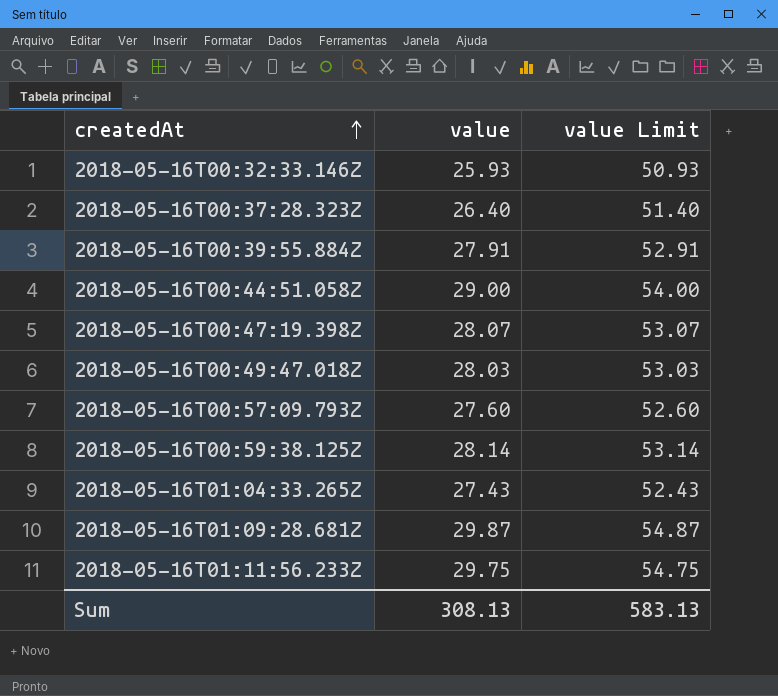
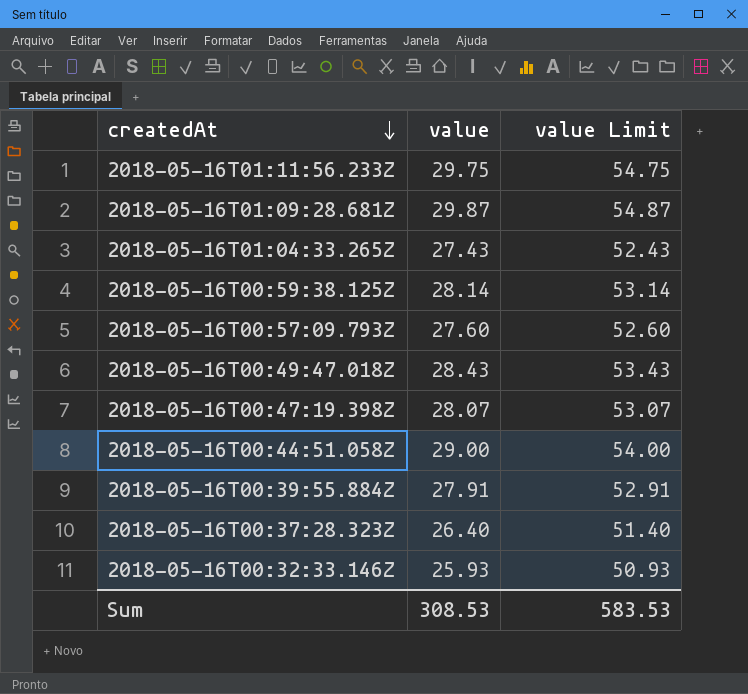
row order: createdAt ascending -> createdAt descending
2018-05-16T00:49:47.018Z | value: 28.03 -> 28.43
2018-05-16T00:49:47.018Z | value Limit: 53.03 -> 53.43
Sum | value: 308.13 -> 308.53
Sum | value Limit: 583.13 -> 583.53

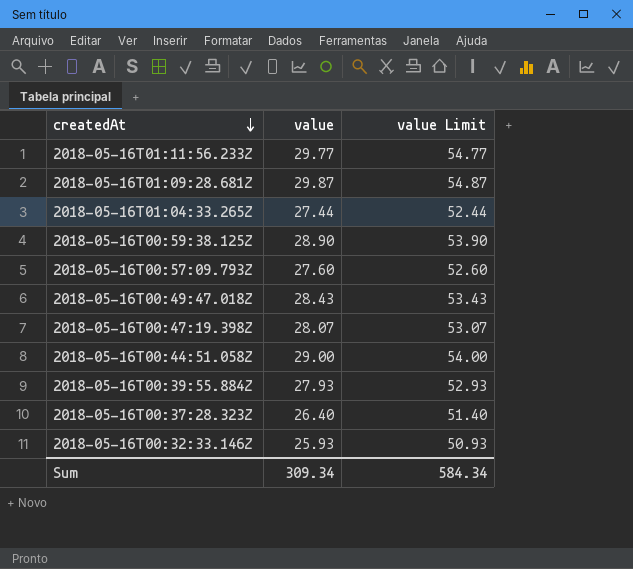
2018-05-16T01:11:56.233Z | value: 29.75 -> 29.77
2018-05-16T01:11:56.233Z | value Limit: 54.75 -> 54.77
2018-05-16T01:04:33.265Z | value: 27.43 -> 27.44
2018-05-16T01:04:33.265Z | value Limit: 52.43 -> 52.44
2018-05-16T00:59:38.125Z | value: 28.14 -> 28.90
2018-05-16T00:59:38.125Z | value Limit: 53.14 -> 53.90
2018-05-16T00:39:55.884Z | value: 27.91 -> 27.93
2018-05-16T00:39:55.884Z | value Limit: 52.91 -> 52.93
Sum | value: 308.53 -> 309.34
Sum | value Limit: 583.53 -> 584.34

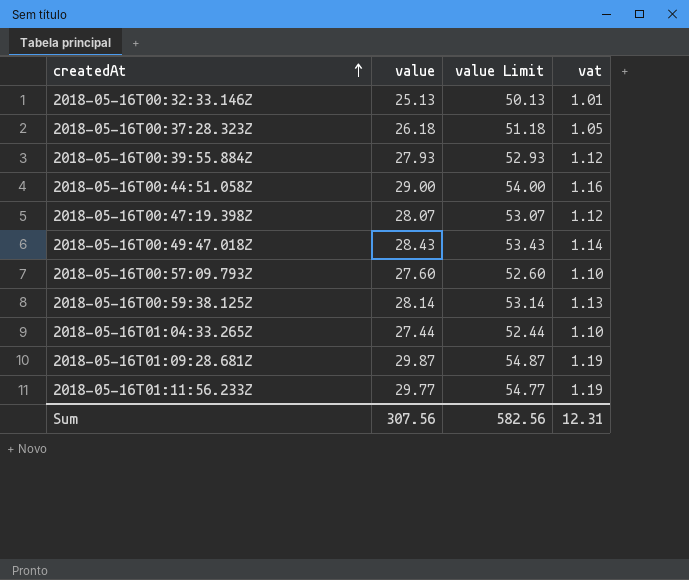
row order: createdAt descending -> createdAt ascending
column vat | formula: none -> [value] * 0.04
2018-05-16T00:32:33.146Z | value: 25.93 -> 25.13
2018-05-16T00:32:33.146Z | value Limit: 50.93 -> 50.13
2018-05-16T00:37:28.323Z | value: 26.40 -> 26.18
2018-05-16T00:37:28.323Z | value Limit: 51.40 -> 51.18
2018-05-16T00:59:38.125Z | value: 28.90 -> 28.14
2018-05-16T00:59:38.125Z | value Limit: 53.90 -> 53.14
Sum | value: 309.34 -> 307.56
Sum | value Limit: 584.34 -> 582.56

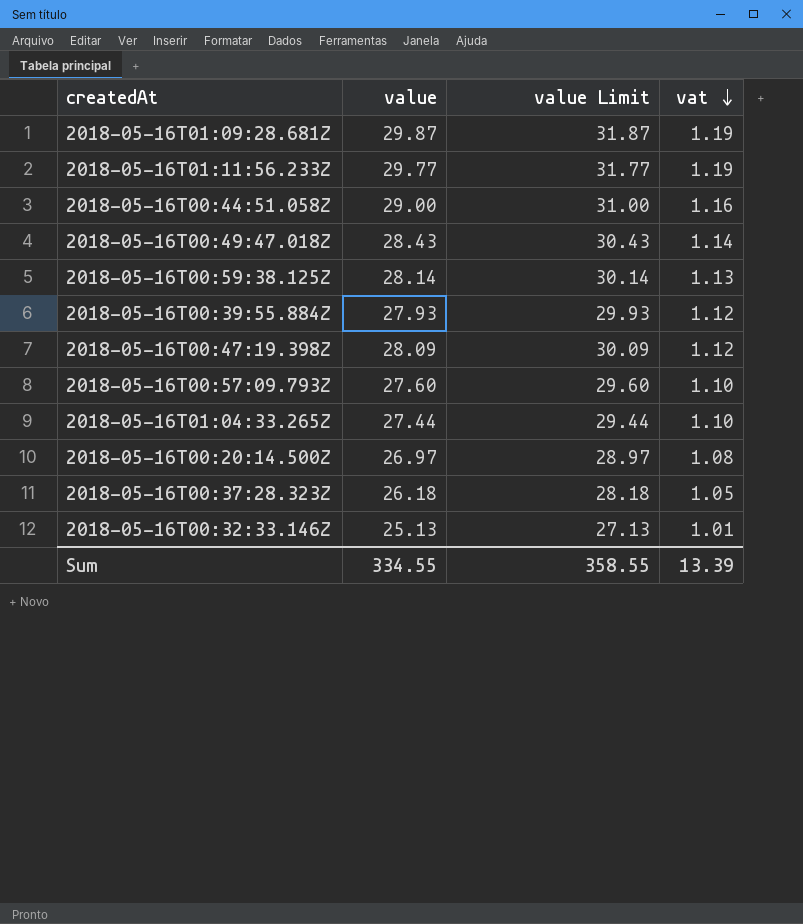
row order: createdAt ascending -> vat descending
column value Limit | formula: [value] + 25 -> [value] + 2
2018-05-16T00:47:19.398Z | value: 28.07 -> 28.09
row 2018-05-16T00:20:14.500Z: none -> 26.97 | 28.97 | 1.08
Sum | value: 307.56 -> 334.55
Sum | value Limit: 582.56 -> 358.55
Sum | vat: 12.31 -> 13.39

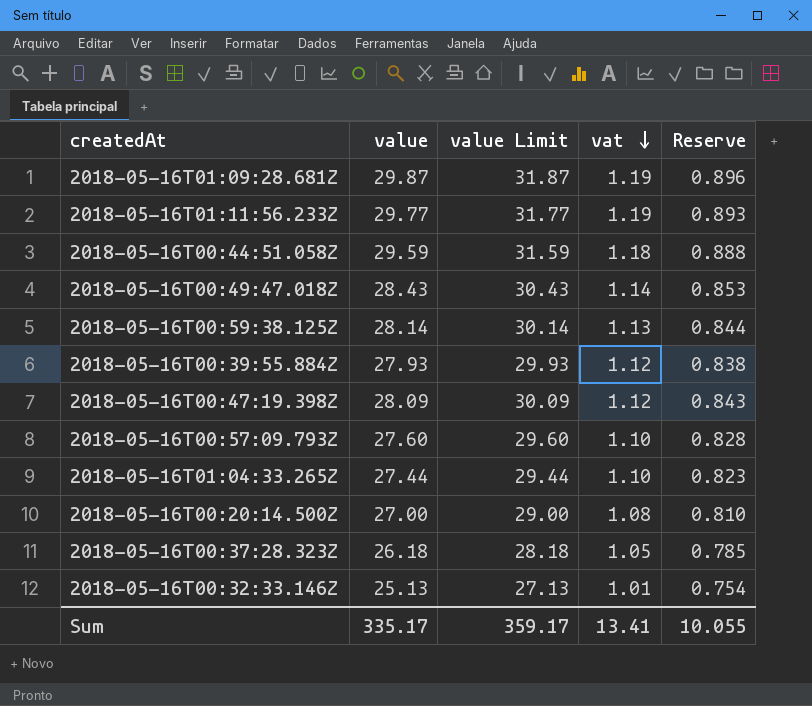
column Reserve | formula: none -> [value] * 0.03
2018-05-16T00:44:51.058Z | value: 29.00 -> 29.59
2018-05-16T00:44:51.058Z | value Limit: 31.00 -> 31.59
2018-05-16T00:44:51.058Z | vat: 1.16 -> 1.18
2018-05-16T00:20:14.500Z | value: 26.97 -> 27.00
2018-05-16T00:20:14.500Z | value Limit: 28.97 -> 29.00
Sum | value: 334.55 -> 335.17
Sum | value Limit: 358.55 -> 359.17
Sum | vat: 13.39 -> 13.41

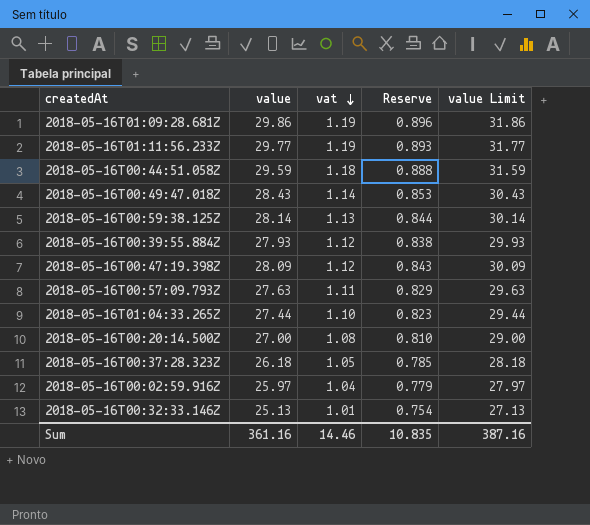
column value Limit | position: 3 -> 5
2018-05-16T01:09:28.681Z | value: 29.87 -> 29.86
2018-05-16T01:09:28.681Z | value Limit: 31.87 -> 31.86
2018-05-16T00:57:09.793Z | value: 27.60 -> 27.63
2018-05-16T00:57:09.793Z | vat: 1.10 -> 1.11
2018-05-16T00:57:09.793Z | Reserve: 0.828 -> 0.829
2018-05-16T00:57:09.793Z | value Limit: 29.60 -> 29.63
row 2018-05-16T00:02:59.916Z: none -> 25.97 | 1.04 | 0.779 | 27.97
Sum | value: 335.17 -> 361.16
Sum | vat: 13.41 -> 14.46
Sum | Reserve: 10.055 -> 10.835
Sum | value Limit: 359.17 -> 387.16

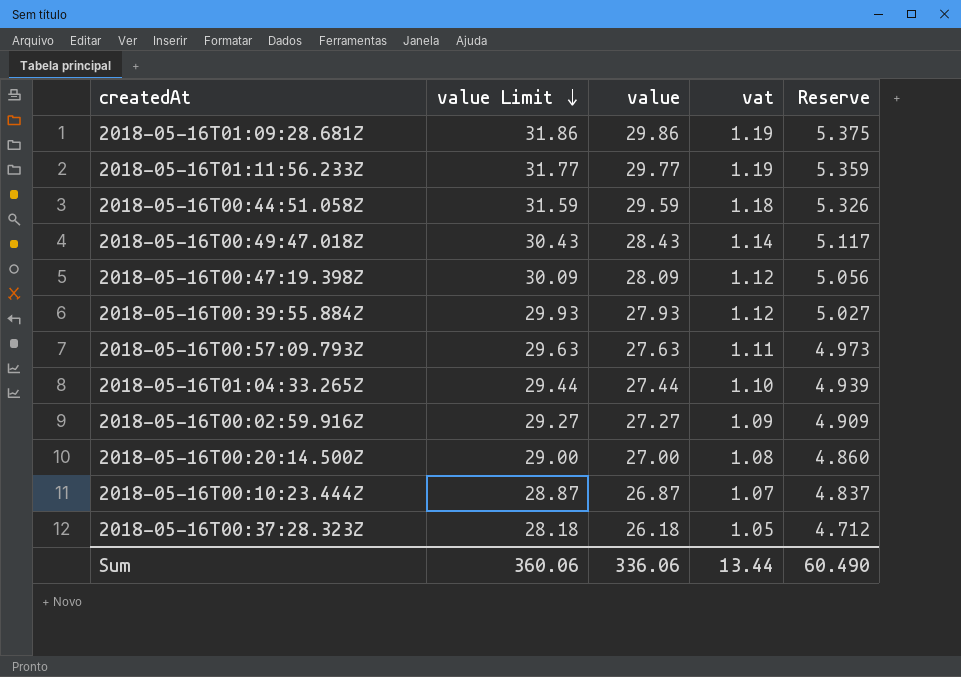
row order: vat descending -> value Limit descending
column value Limit | position: 5 -> 2
column Reserve | formula: [value] * 0.03 -> [value] * 0.18
row 2018-05-16T00:59:38.125Z: 28.14 | 1.13 | 0.844 | 30.14 -> none
row 2018-05-16T00:32:33.146Z: 25.13 | 1.01 | 0.754 | 27.13 -> none
2018-05-16T00:02:59.916Z | value Limit: 27.97 -> 29.27
2018-05-16T00:02:59.916Z | value: 25.97 -> 27.27
2018-05-16T00:02:59.916Z | vat: 1.04 -> 1.09
row 2018-05-16T00:10:23.444Z: none -> 28.87 | 26.87 | 1.07 | 4.837
Sum | value Limit: 387.16 -> 360.06
Sum | value: 361.16 -> 336.06
Sum | vat: 14.46 -> 13.44
Sum | Reserve: 10.835 -> 60.490

